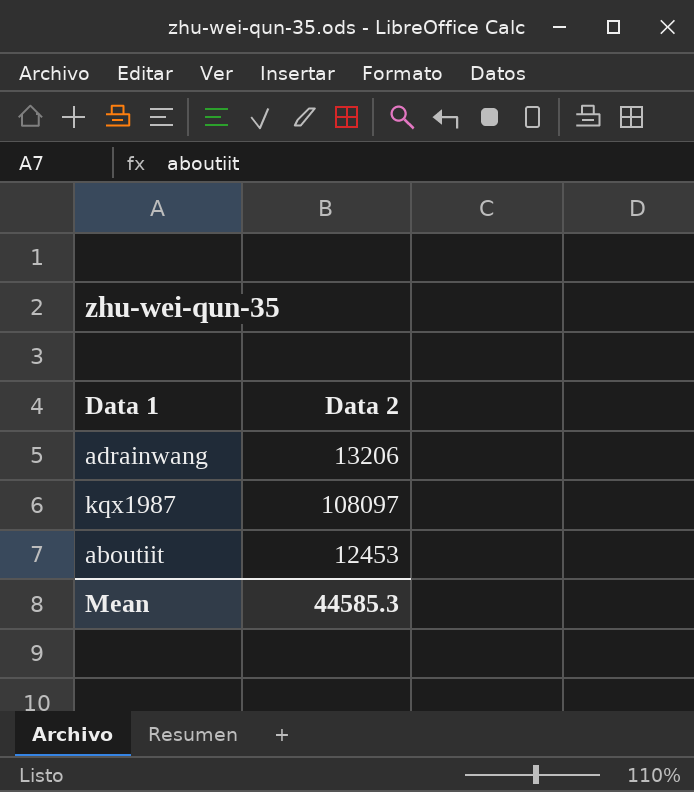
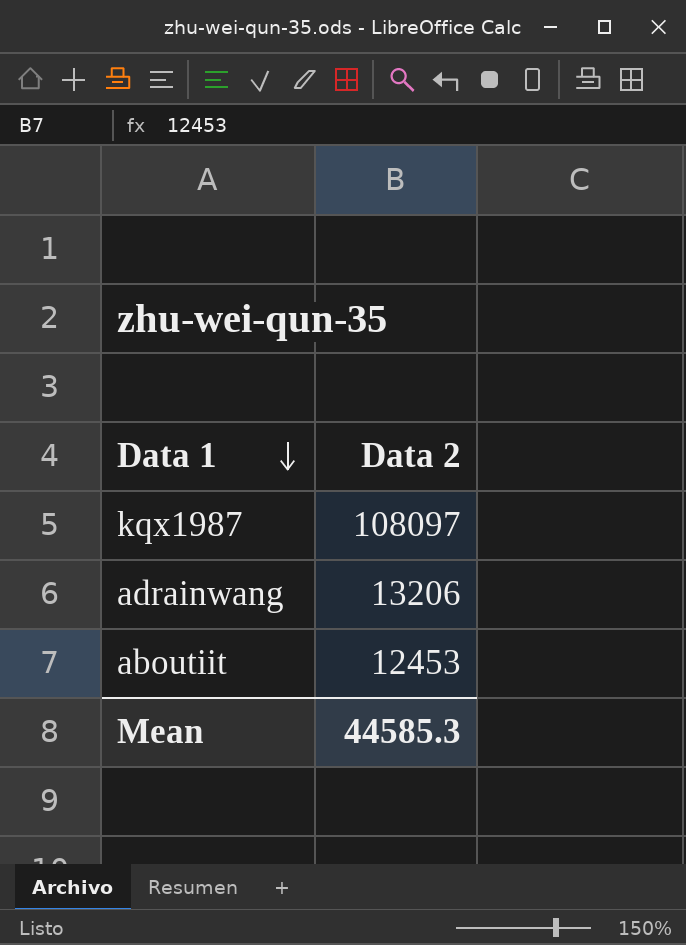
row order: none -> Data 1 descending

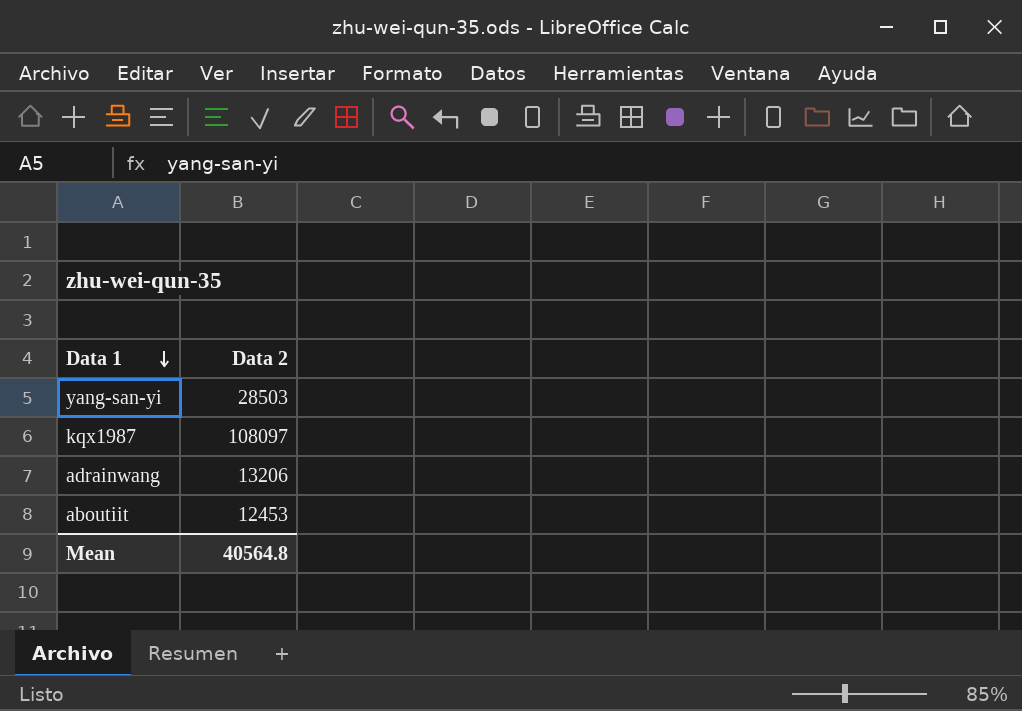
row yang-san-yi: none -> 28503
Mean | Data 2: 44585.3 -> 40564.8

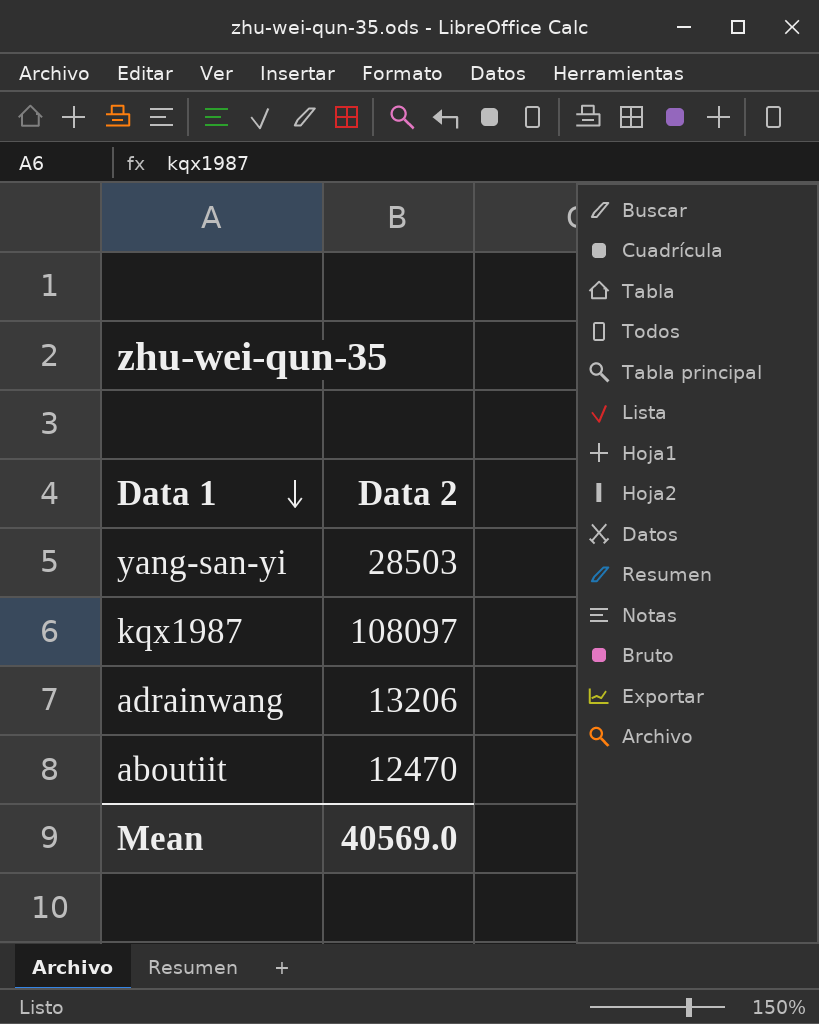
aboutiit | Data 2: 12453 -> 12470
Mean | Data 2: 40564.8 -> 40569.0

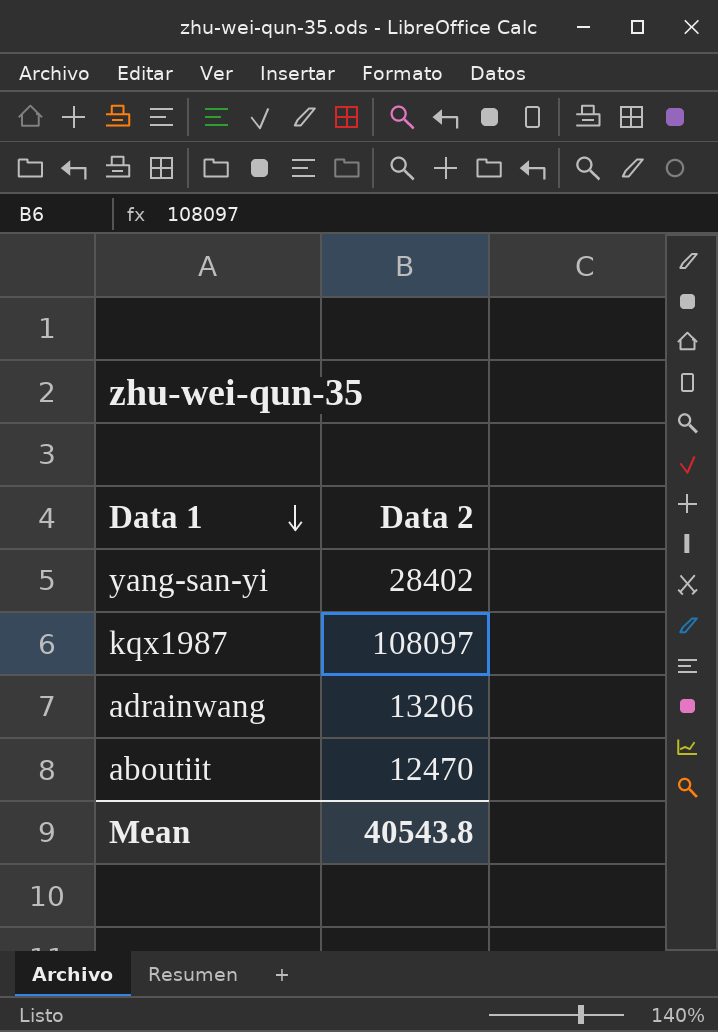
yang-san-yi | Data 2: 28503 -> 28402
Mean | Data 2: 40569.0 -> 40543.8

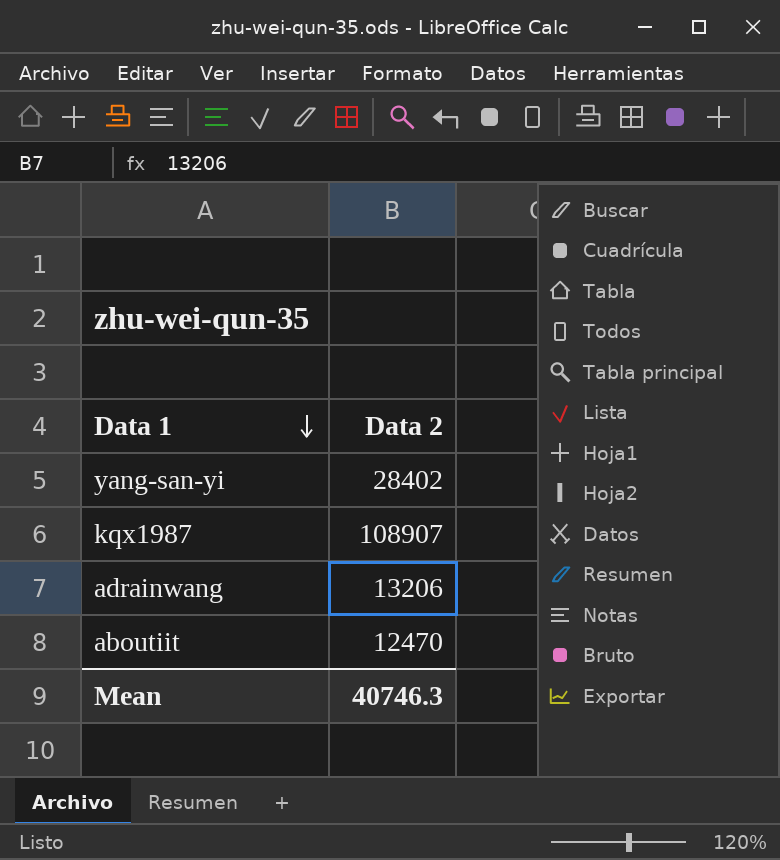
kqx1987 | Data 2: 108097 -> 108907
Mean | Data 2: 40543.8 -> 40746.3

